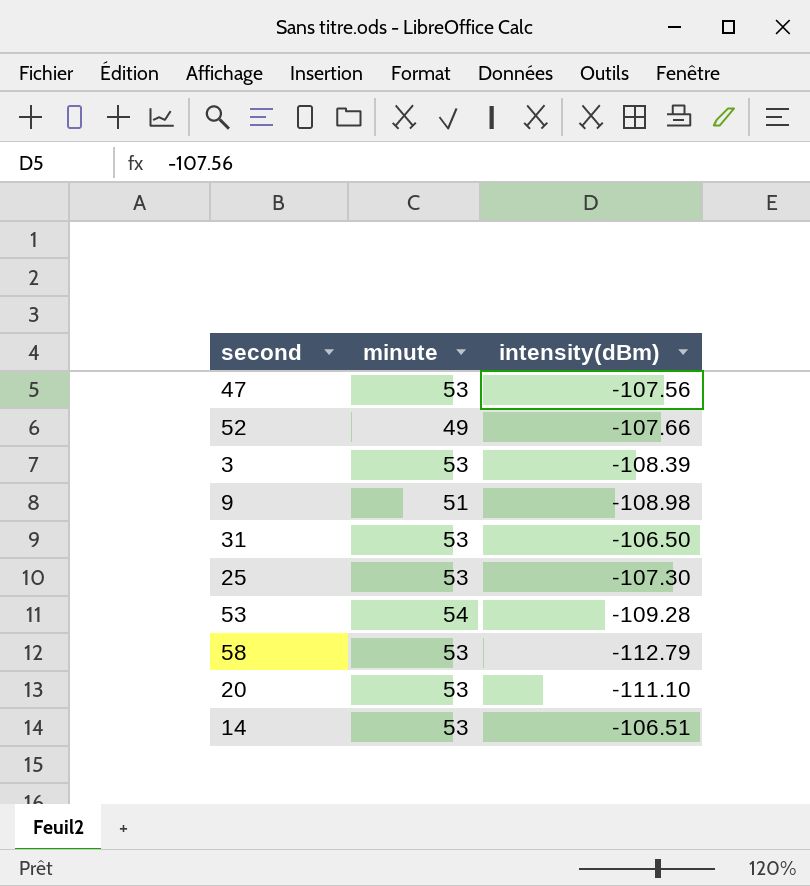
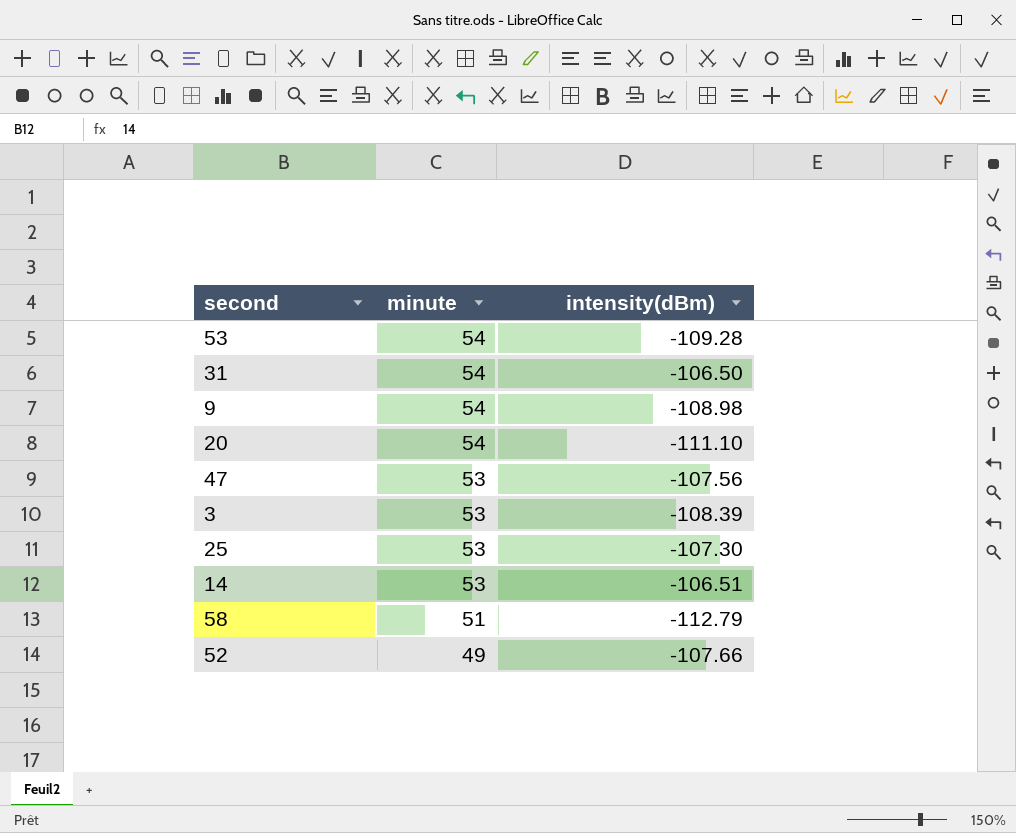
row order: none -> minute descending
31 | minute: 53 -> 54
9 | minute: 51 -> 54
20 | minute: 53 -> 54
58 | minute: 53 -> 51

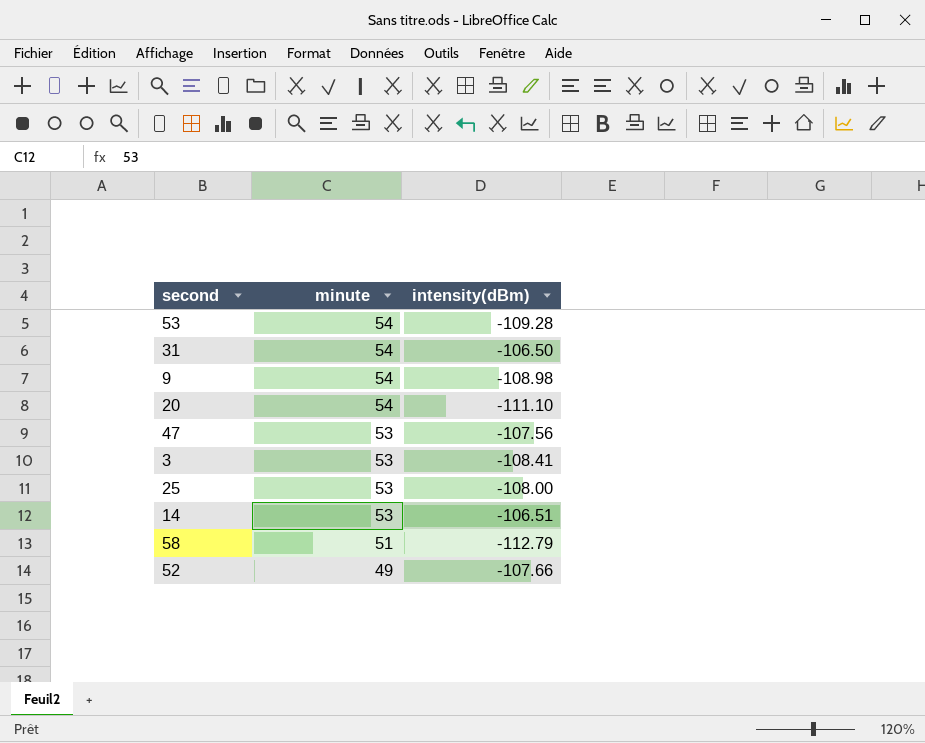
3 | intensity(dBm): -108.39 -> -108.41
25 | intensity(dBm): -107.30 -> -108.00

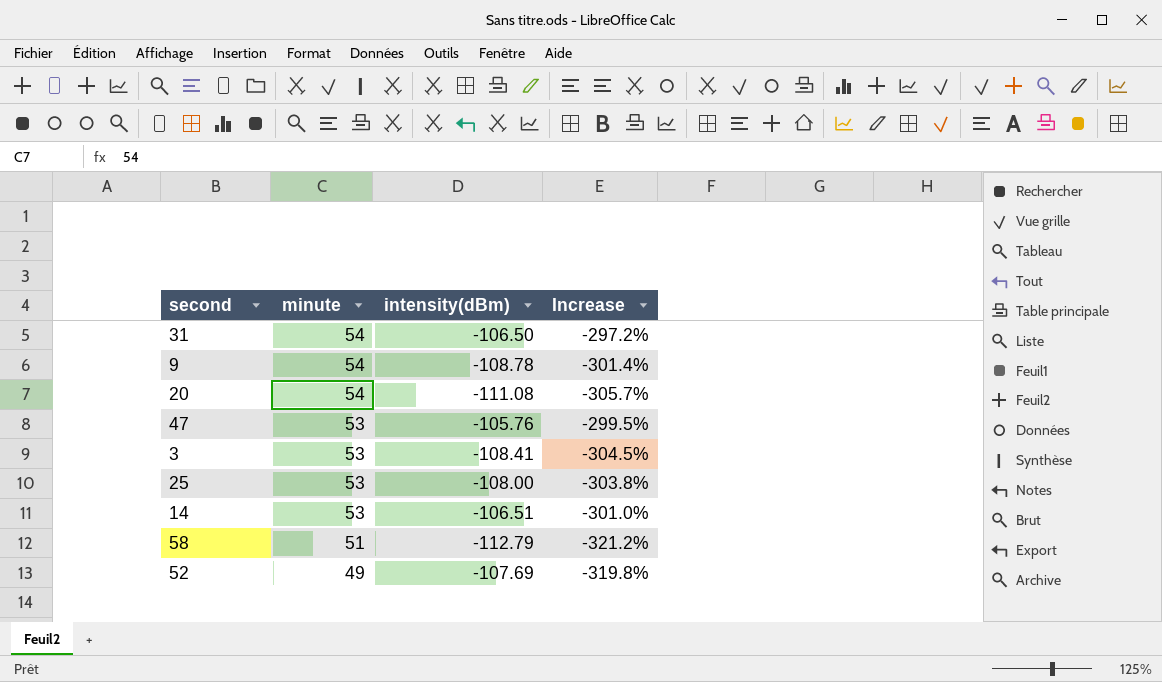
column Increase | formula: none -> ([intensity(dBm)] - [minute]) / [minute]
row 53: 54 | -109.28 -> none
9 | intensity(dBm): -108.98 -> -108.78
20 | intensity(dBm): -111.10 -> -111.08
47 | intensity(dBm): -107.56 -> -105.76
52 | intensity(dBm): -107.66 -> -107.69

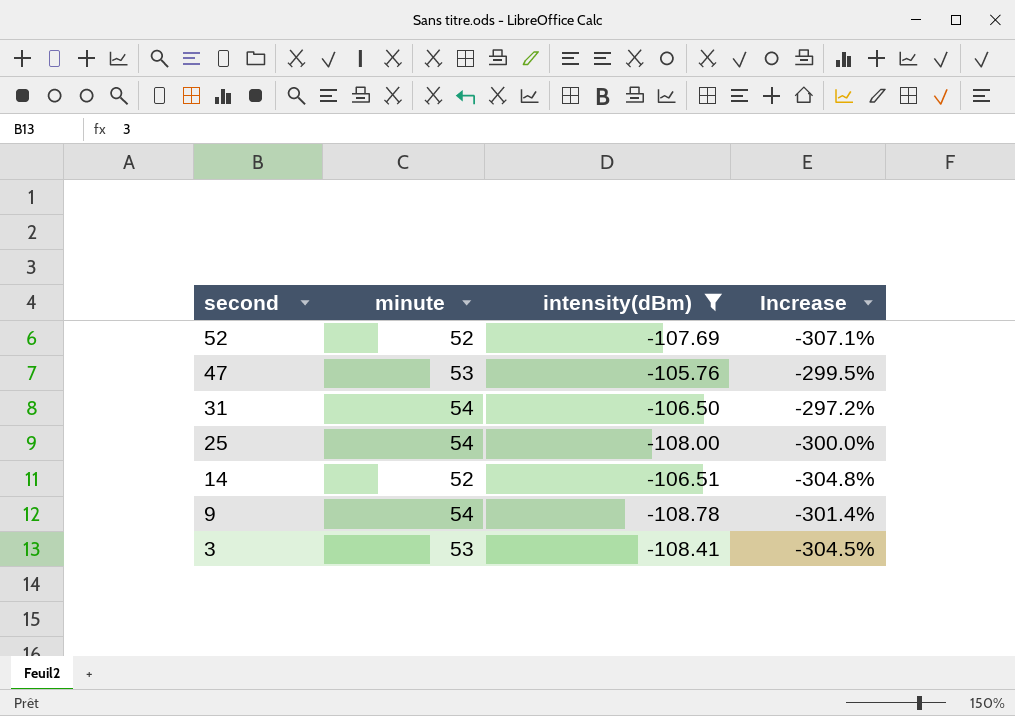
filter: none -> intensity(dBm) >= -108.78
row order: minute descending -> second descending
52 | minute: 49 -> 52
52 | Increase: -319.8% -> -307.1%
25 | minute: 53 -> 54
25 | Increase: -303.8% -> -300.0%
14 | minute: 53 -> 52
14 | Increase: -301.0% -> -304.8%

